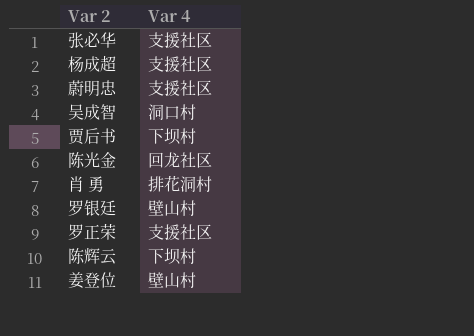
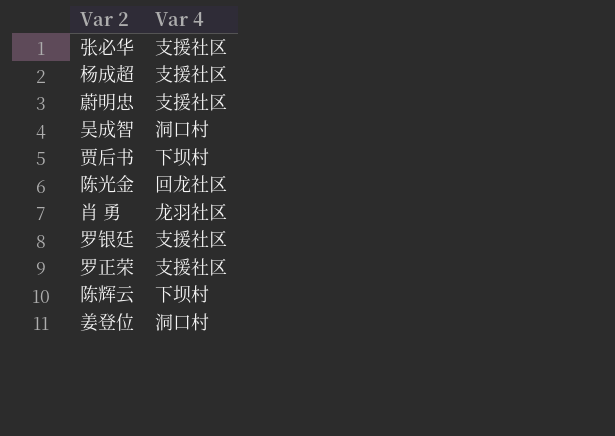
肖 勇 | Var 4: 排花洞村 -> 龙羽社区
罗银廷 | Var 4: 壁山村 -> 支援社区
姜登位 | Var 4: 壁山村 -> 洞口村

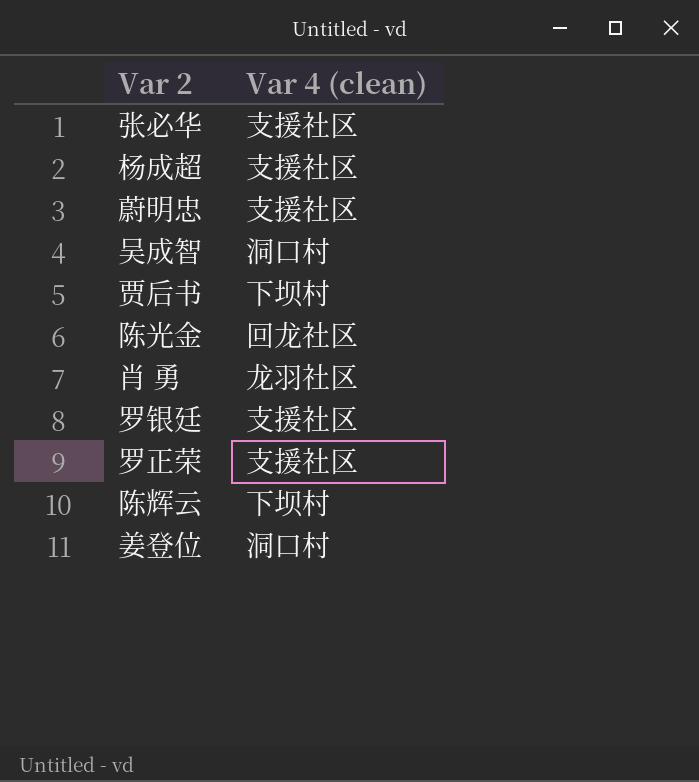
column name: Var 4 -> Var 4 (clean)

